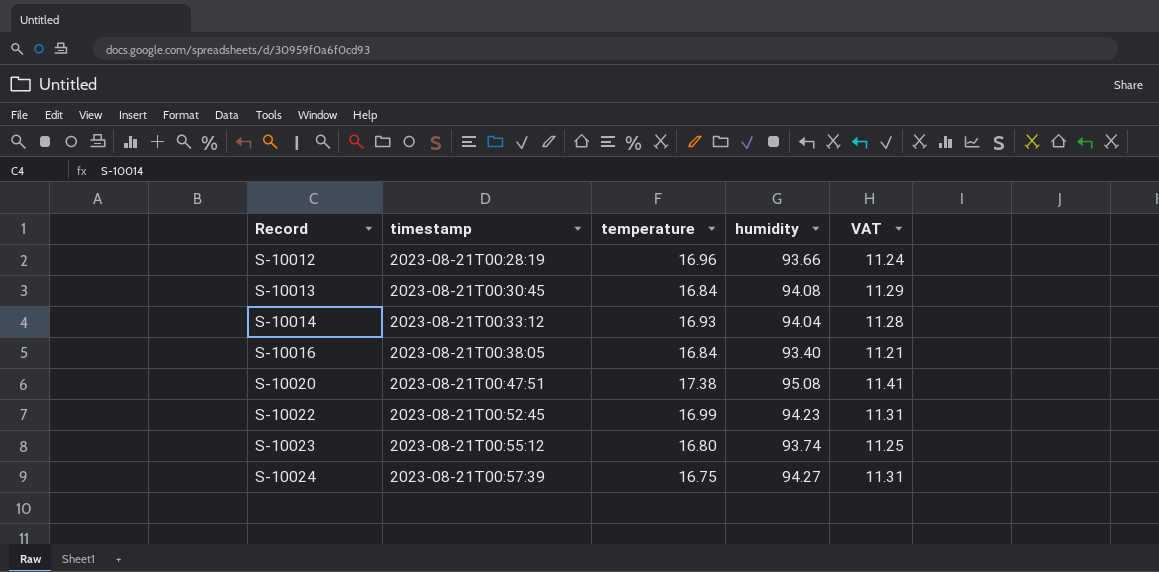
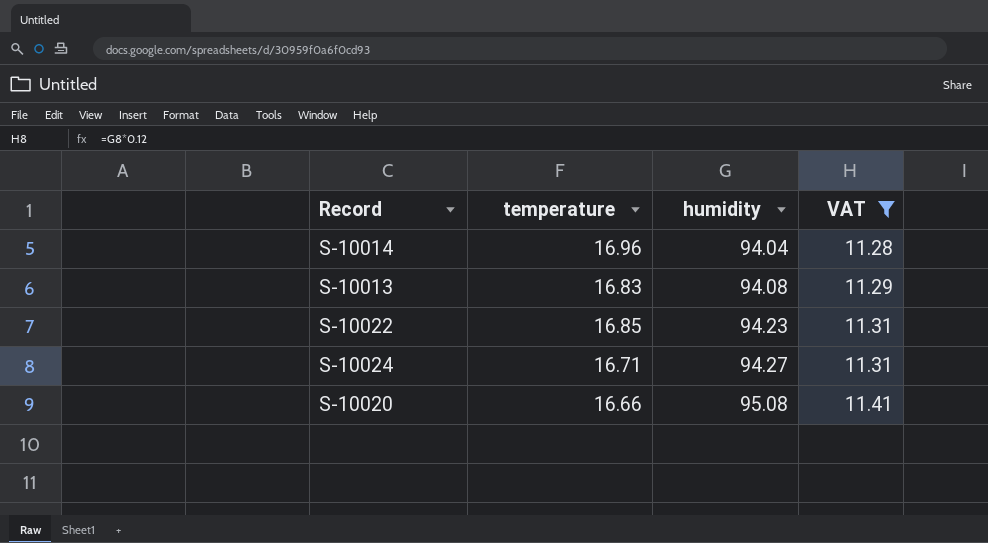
filter: none -> VAT >= 11.28
row order: Record ascending -> humidity ascending
column timestamp | position: 2 -> none
S-10014 | temperature: 16.93 -> 16.96
S-10013 | temperature: 16.84 -> 16.83
S-10022 | temperature: 16.99 -> 16.85
S-10024 | temperature: 16.75 -> 16.71
S-10020 | temperature: 17.38 -> 16.66

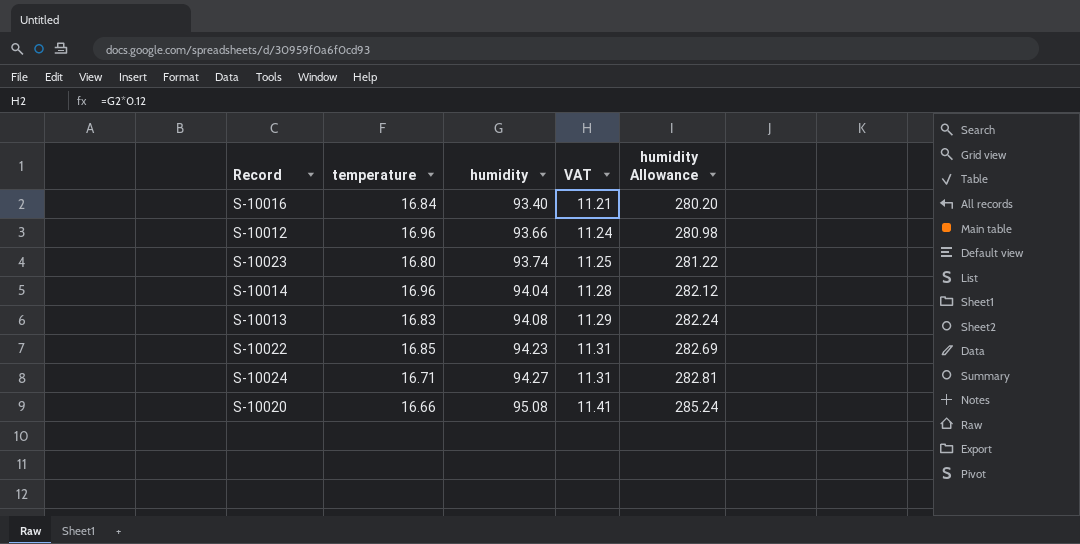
filter: VAT >= 11.28 -> none
column humidity Allowance | formula: none -> [humidity] * 3

